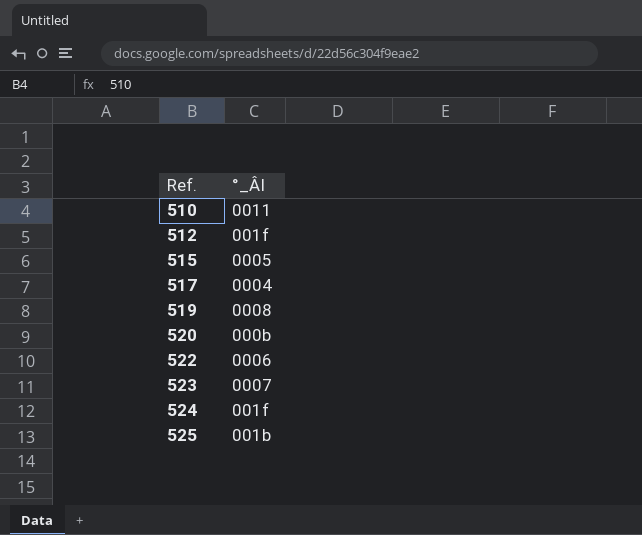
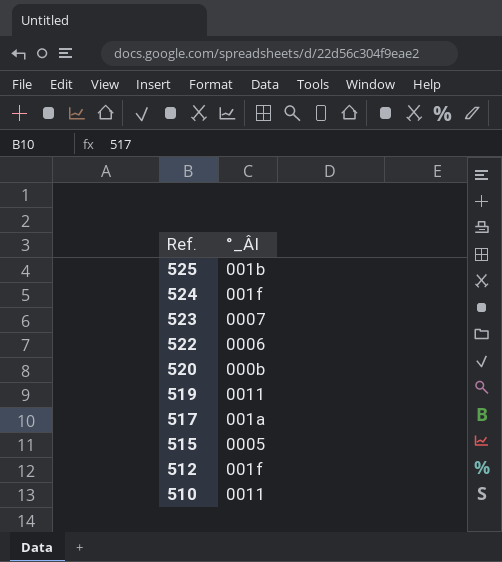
row order: Ref. ascending -> Ref. descending
519 | °_ÂI: 0008 -> 0011
517 | °_ÂI: 0004 -> 001a

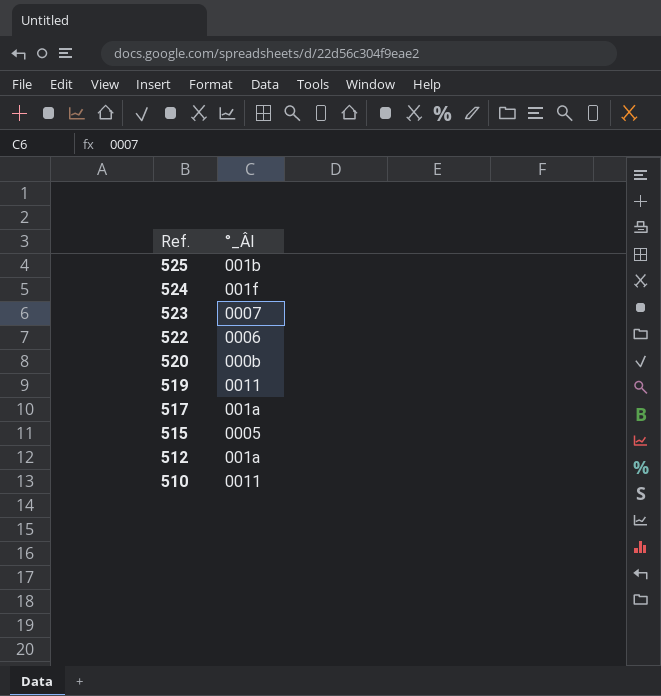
512 | °_ÂI: 001f -> 001a

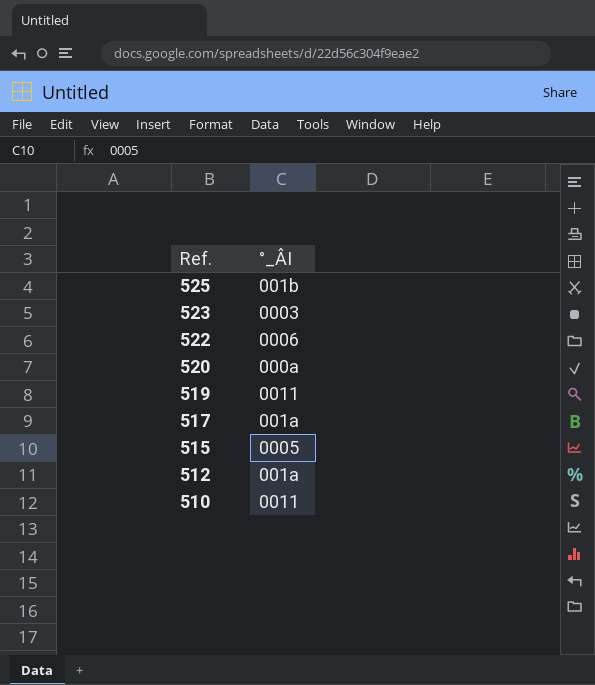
row 524: 001f -> none
523 | °_ÂI: 0007 -> 0003
520 | °_ÂI: 000b -> 000a

